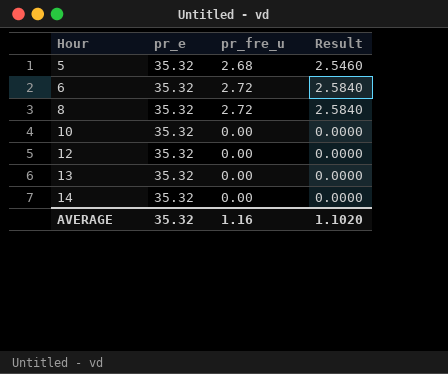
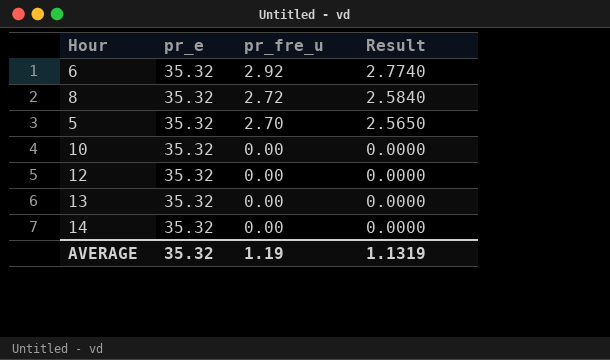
row order: Hour ascending -> pr_fre_u descending
6 | pr_fre_u: 2.72 -> 2.92
6 | Result: 2.5840 -> 2.7740
5 | pr_fre_u: 2.68 -> 2.70
5 | Result: 2.5460 -> 2.5650
AVERAGE | pr_fre_u: 1.16 -> 1.19
AVERAGE | Result: 1.1020 -> 1.1319

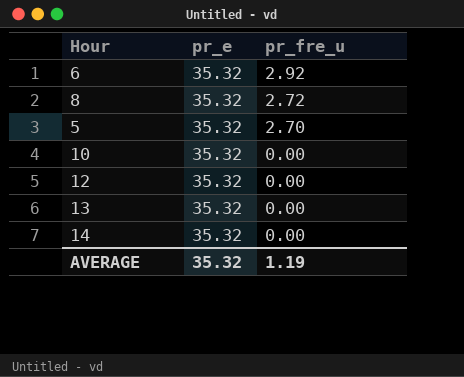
column Result | formula: [pr_fre_u] * 0.95 -> none

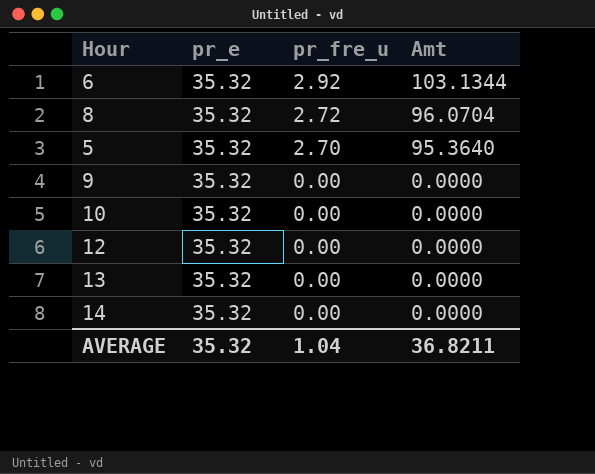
column Amt | formula: none -> [pr_e] * [pr_fre_u]
row 9: none -> 35.32 | 0.00 | 0.0000
AVERAGE | pr_fre_u: 1.19 -> 1.04

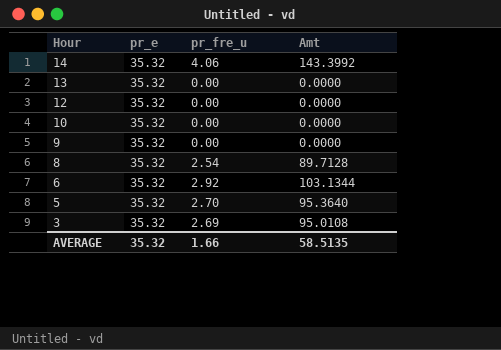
row order: pr_fre_u descending -> Hour descending
14 | pr_fre_u: 0.00 -> 4.06
14 | Amt: 0.0000 -> 143.3992
8 | pr_fre_u: 2.72 -> 2.54
8 | Amt: 96.0704 -> 89.7128
row 3: none -> 35.32 | 2.69 | 95.0108
AVERAGE | pr_fre_u: 1.04 -> 1.66
AVERAGE | Amt: 36.8211 -> 58.5135

